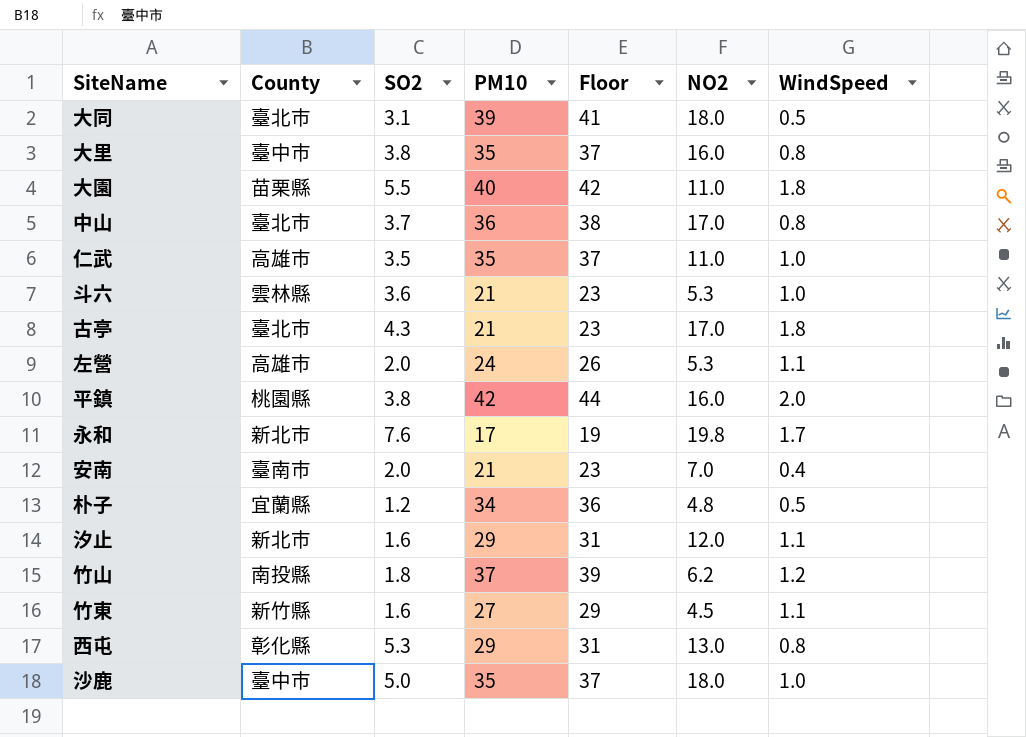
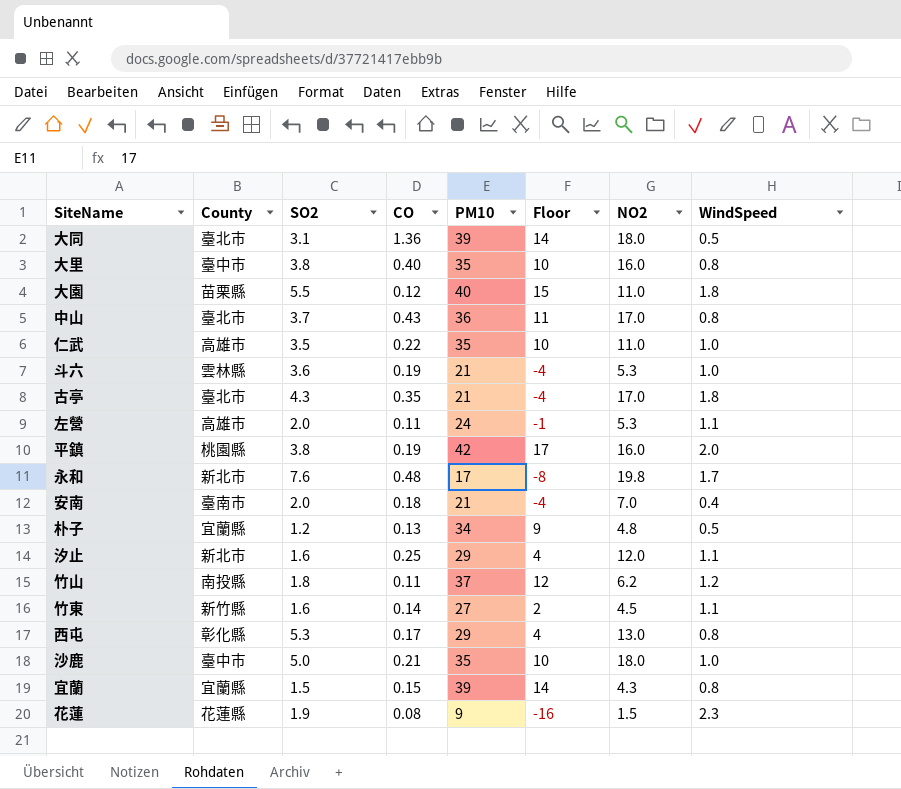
column CO | position: none -> 4
column Floor | formula: [PM10] + 2 -> [PM10] - 25
row 宜蘭: none -> 宜蘭縣 | 1.5 | 0.15 | 39 | 14 | 4.3 | 0.8
row 花蓮: none -> 花蓮縣 | 1.9 | 0.08 | 9 | -16 | 1.5 | 2.3

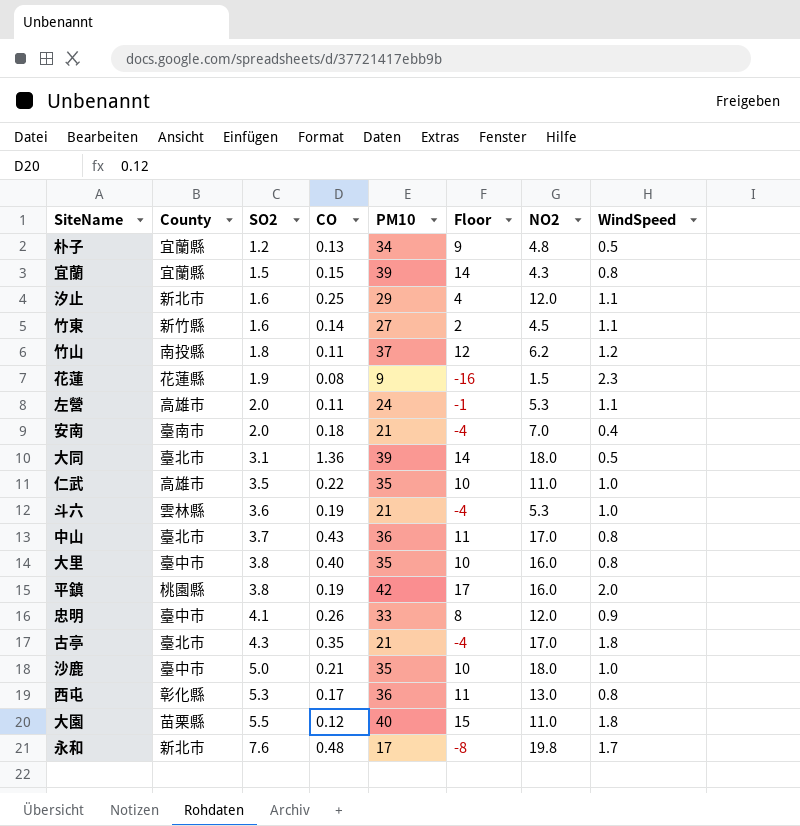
row order: none -> SO2 ascending
row 忠明: none -> 臺中市 | 4.1 | 0.26 | 33 | 8 | 12.0 | 0.9
西屯 | PM10: 29 -> 36
西屯 | Floor: 4 -> 11

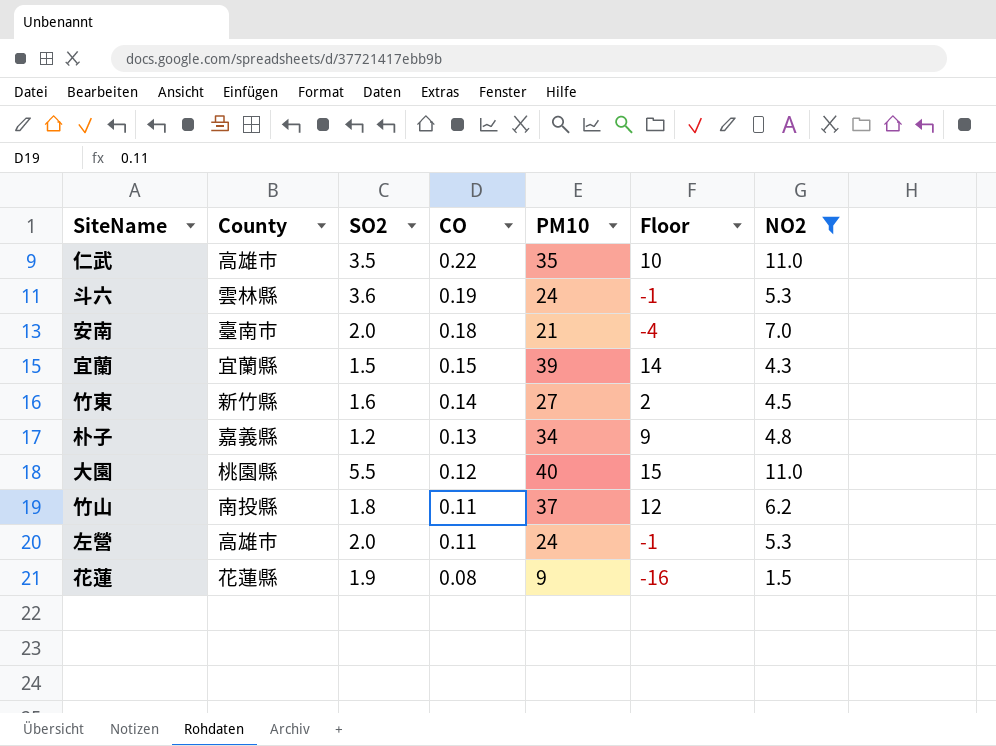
filter: none -> NO2 <= 11.0
row order: SO2 ascending -> CO descending
column WindSpeed | position: 8 -> none
斗六 | PM10: 21 -> 24
斗六 | Floor: -4 -> -1
朴子 | County: 宜蘭縣 -> 嘉義縣
大園 | County: 苗栗縣 -> 桃園縣

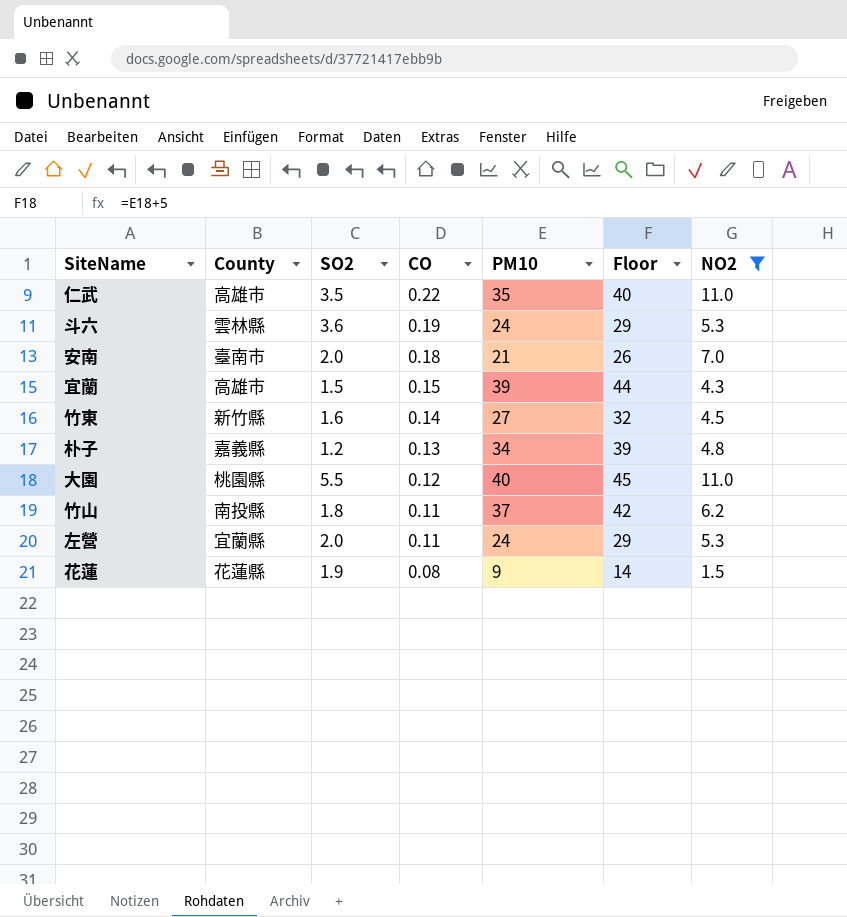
column Floor | formula: [PM10] - 25 -> [PM10] + 5
宜蘭 | County: 宜蘭縣 -> 高雄市
左營 | County: 高雄市 -> 宜蘭縣

